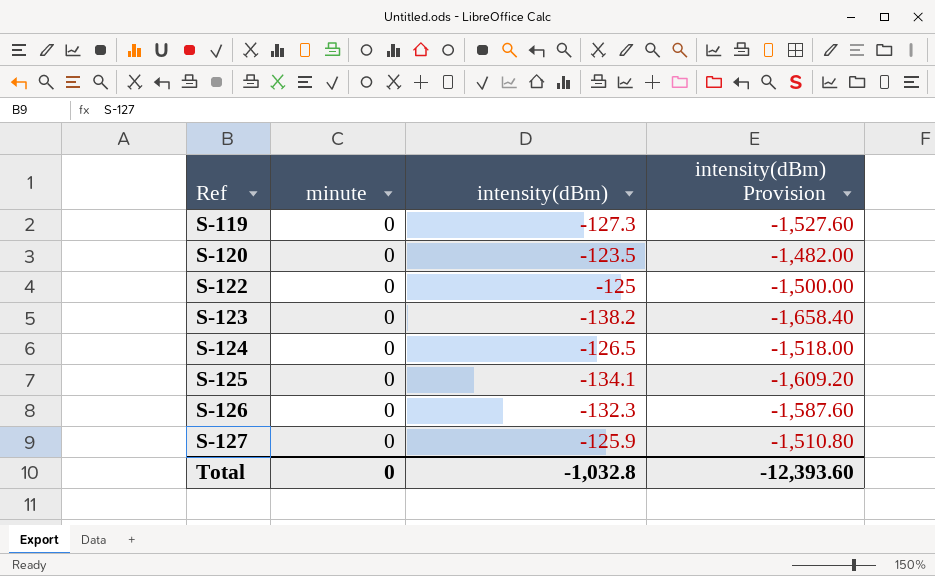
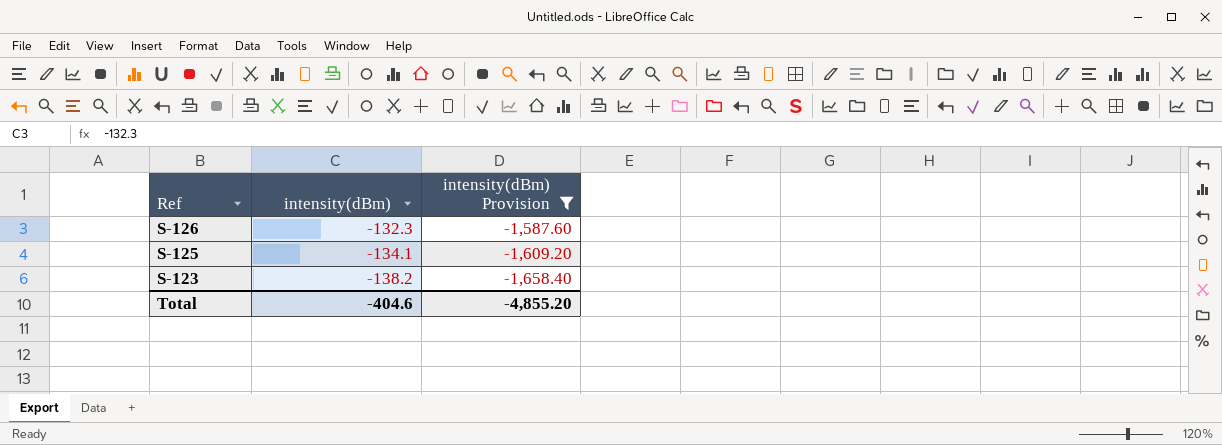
filter: none -> intensity(dBm) Provision <= -1,587.60
row order: Ref ascending -> Ref descending
column minute | position: 2 -> none
Total | intensity(dBm): -1,032.8 -> -404.6
Total | intensity(dBm) Provision: -12,393.60 -> -4,855.20

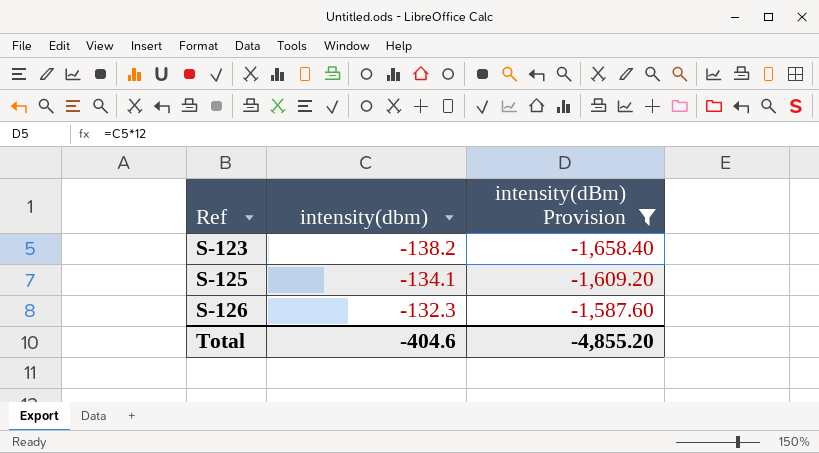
row order: Ref descending -> Ref ascending
column name: intensity(dBm) -> intensity(dbm)

